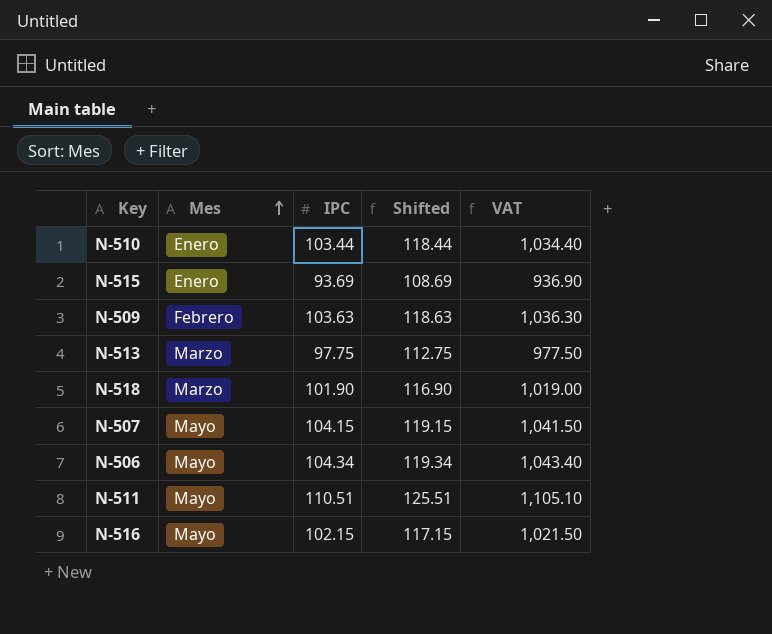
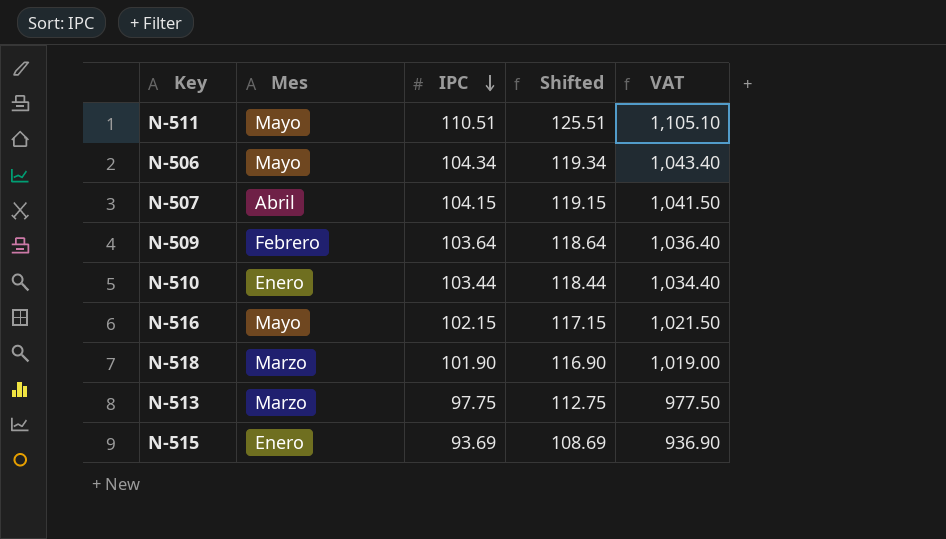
row order: Mes ascending -> IPC descending
N-507 | Mes: Mayo -> Abril
N-509 | IPC: 103.63 -> 103.64
N-509 | Shifted: 118.63 -> 118.64
N-509 | VAT: 1,036.30 -> 1,036.40

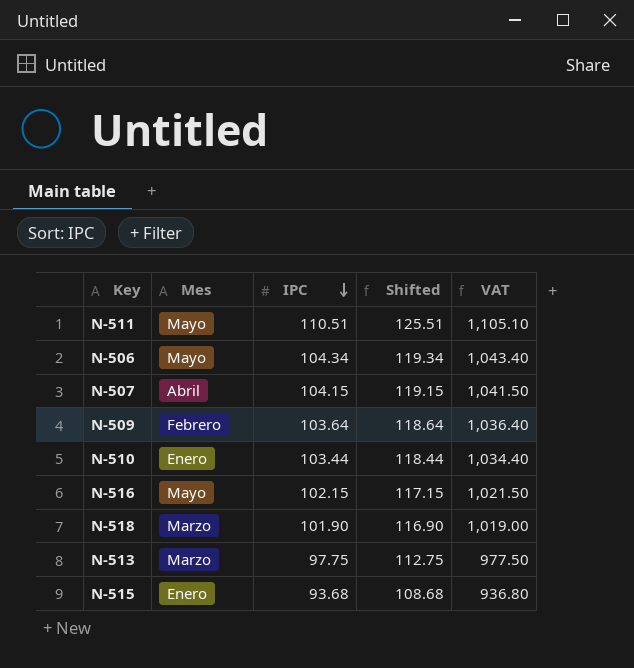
N-515 | IPC: 93.69 -> 93.68
N-515 | Shifted: 108.69 -> 108.68
N-515 | VAT: 936.90 -> 936.80

